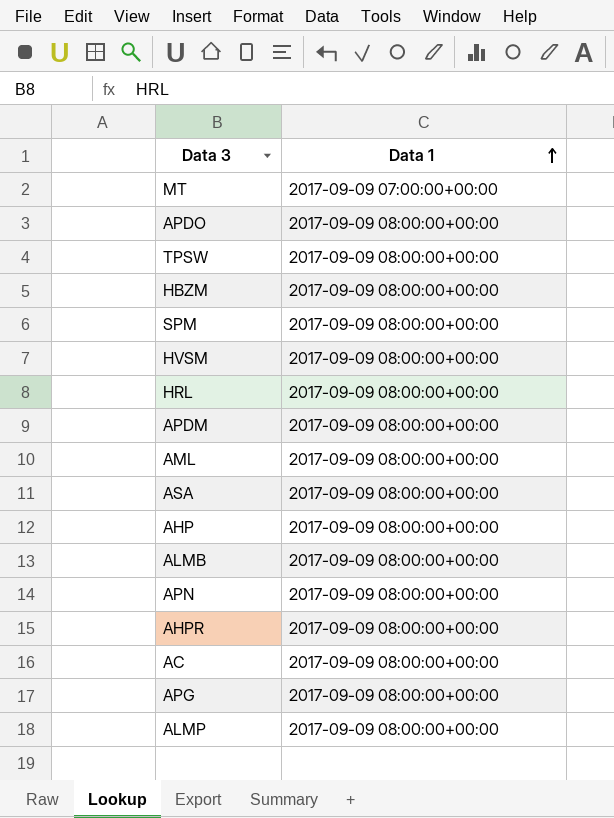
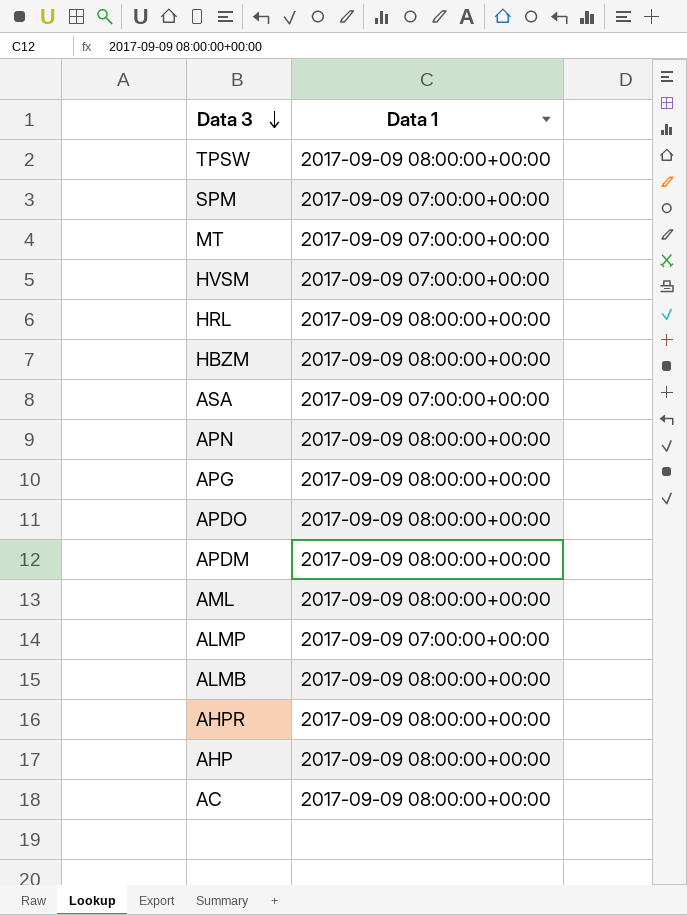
row order: Data 1 ascending -> Data 3 descending
SPM | Data 1: 2017-09-09 08:00:00+00:00 -> 2017-09-09 07:00:00+00:00
HVSM | Data 1: 2017-09-09 08:00:00+00:00 -> 2017-09-09 07:00:00+00:00
ASA | Data 1: 2017-09-09 08:00:00+00:00 -> 2017-09-09 07:00:00+00:00
ALMP | Data 1: 2017-09-09 08:00:00+00:00 -> 2017-09-09 07:00:00+00:00

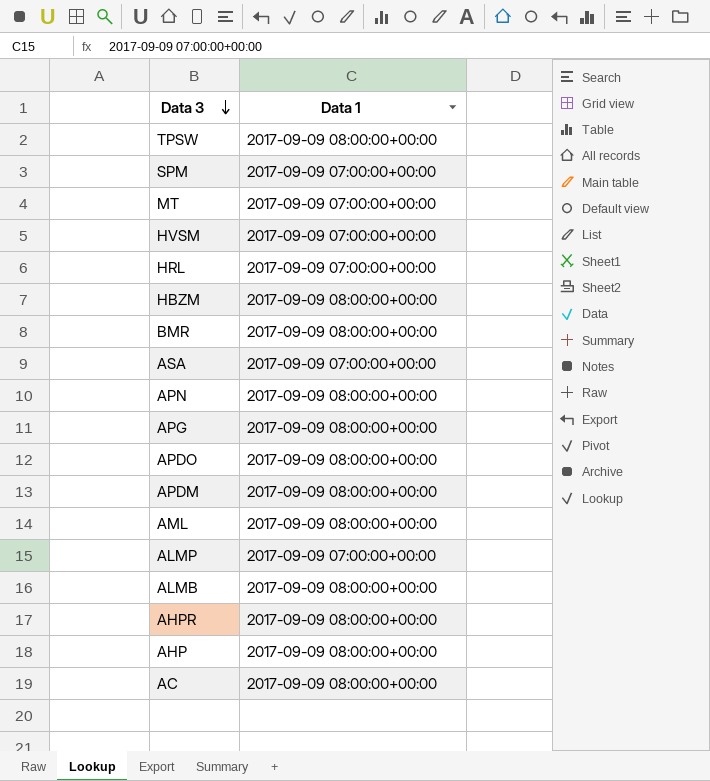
HRL | Data 1: 2017-09-09 08:00:00+00:00 -> 2017-09-09 07:00:00+00:00
row BMR: none -> 2017-09-09 08:00:00+00:00

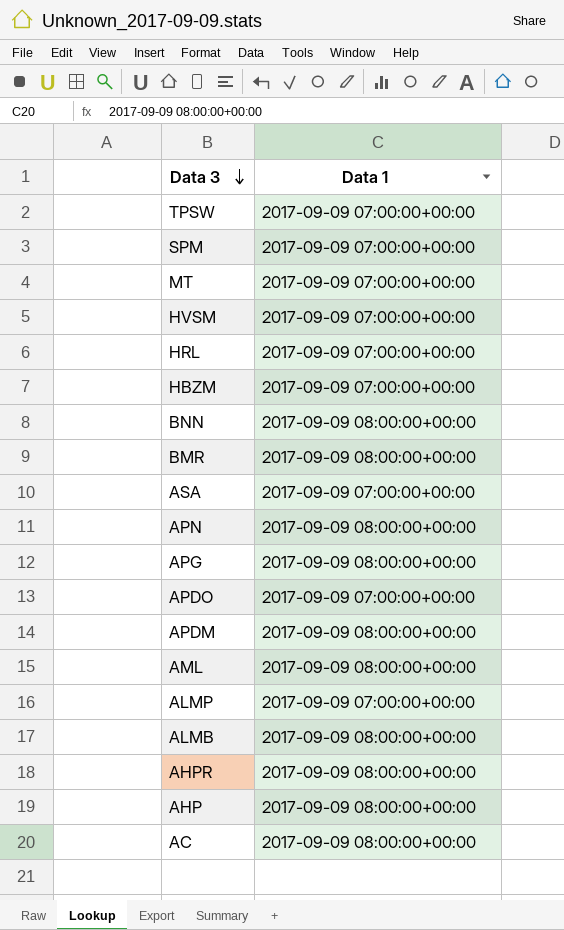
TPSW | Data 1: 2017-09-09 08:00:00+00:00 -> 2017-09-09 07:00:00+00:00
HBZM | Data 1: 2017-09-09 08:00:00+00:00 -> 2017-09-09 07:00:00+00:00
row BNN: none -> 2017-09-09 08:00:00+00:00
APDO | Data 1: 2017-09-09 08:00:00+00:00 -> 2017-09-09 07:00:00+00:00

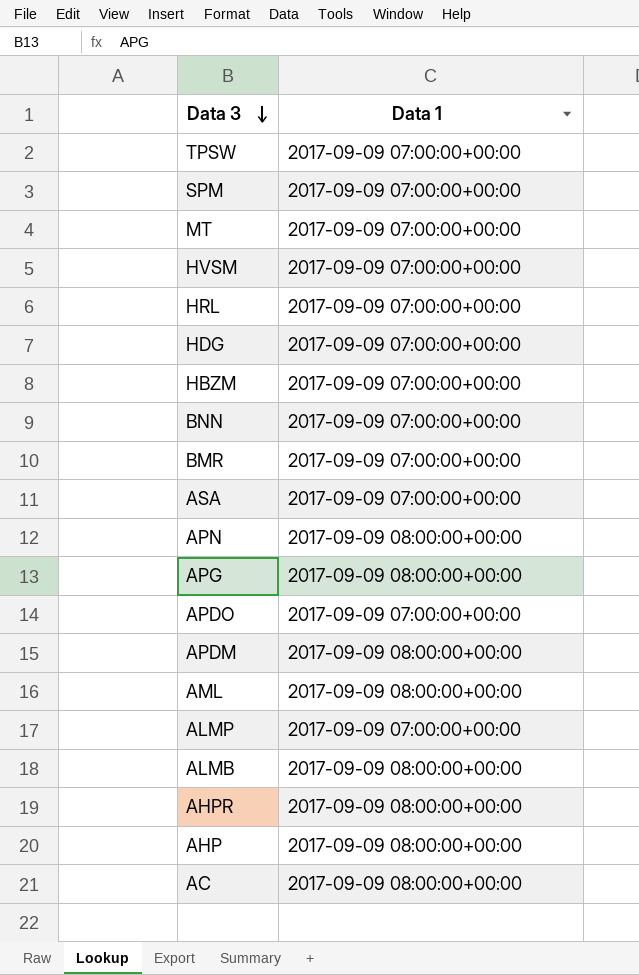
row HDG: none -> 2017-09-09 07:00:00+00:00
BNN | Data 1: 2017-09-09 08:00:00+00:00 -> 2017-09-09 07:00:00+00:00
BMR | Data 1: 2017-09-09 08:00:00+00:00 -> 2017-09-09 07:00:00+00:00

